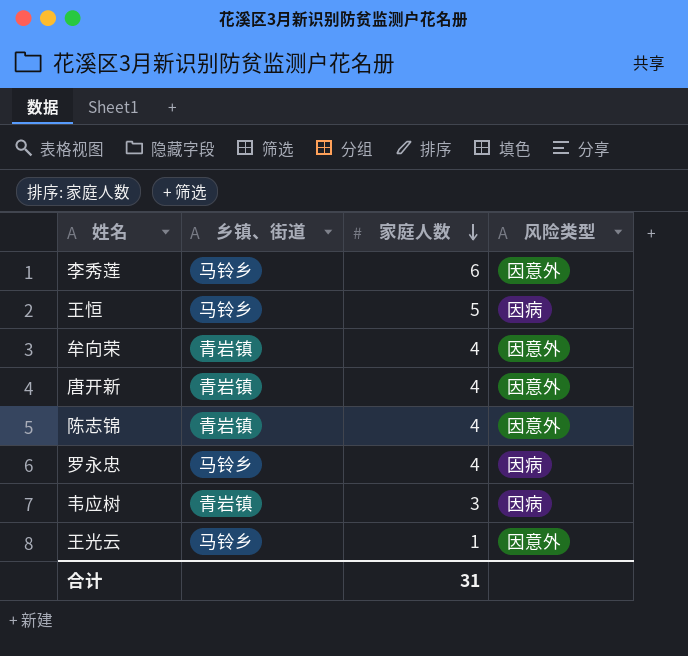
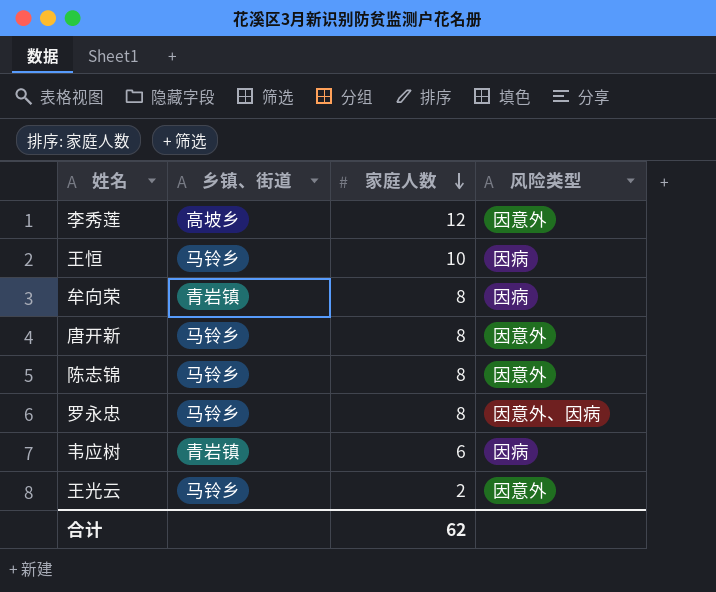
李秀莲 | 乡镇、街道: 马铃乡 -> 高坡乡
李秀莲 | 家庭人数: 6 -> 12
王恒 | 家庭人数: 5 -> 10
牟向荣 | 家庭人数: 4 -> 8
牟向荣 | 风险类型: 因意外 -> 因病
唐开新 | 乡镇、街道: 青岩镇 -> 马铃乡
唐开新 | 家庭人数: 4 -> 8
陈志锦 | 乡镇、街道: 青岩镇 -> 马铃乡
陈志锦 | 家庭人数: 4 -> 8
罗永忠 | 家庭人数: 4 -> 8
罗永忠 | 风险类型: 因病 -> 因意外、因病
韦应树 | 家庭人数: 3 -> 6
王光云 | 家庭人数: 1 -> 2
合计 | 家庭人数: 31 -> 62

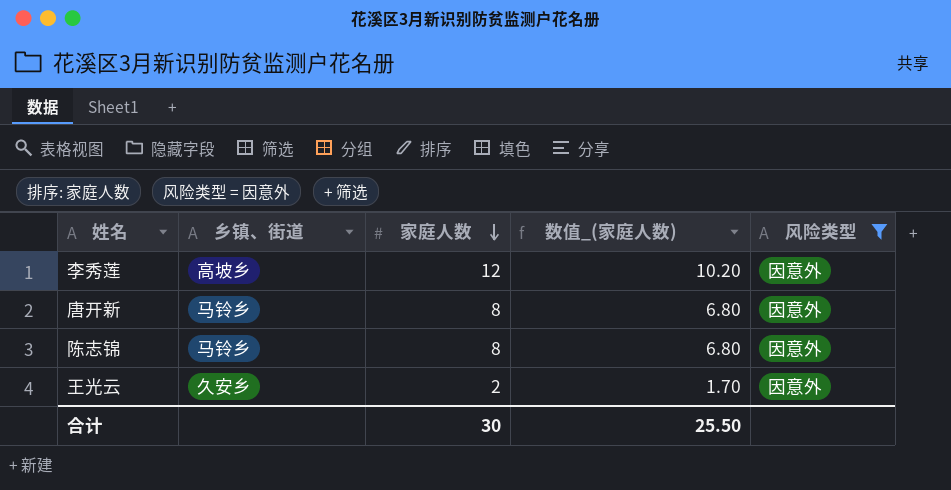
filter: none -> 风险类型 = 因意外
column 数值_(家庭人数) | formula: none -> [家庭人数] * 0.85
王光云 | 乡镇、街道: 马铃乡 -> 久安乡
合计 | 家庭人数: 62 -> 30

